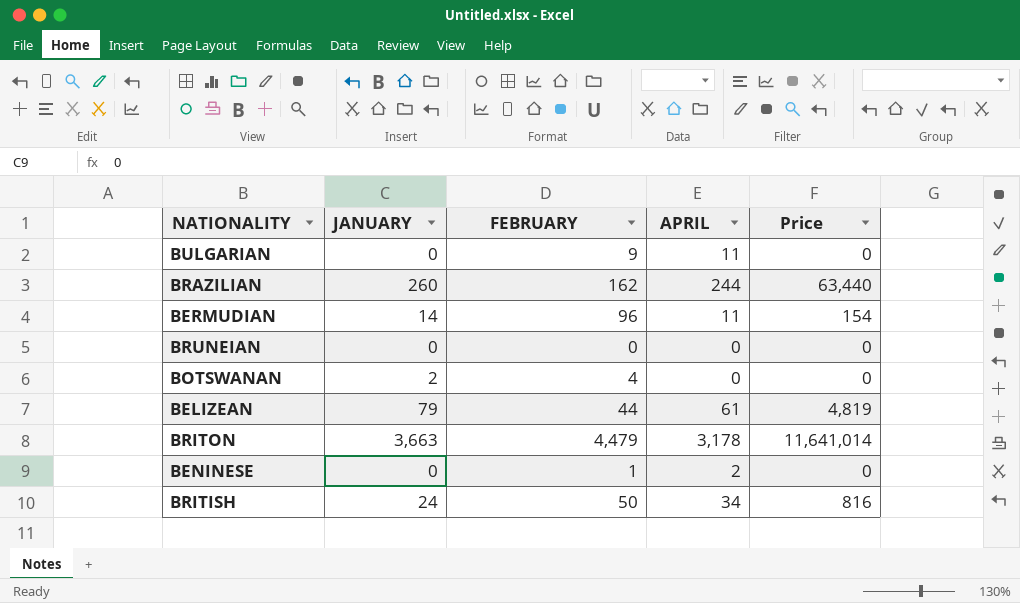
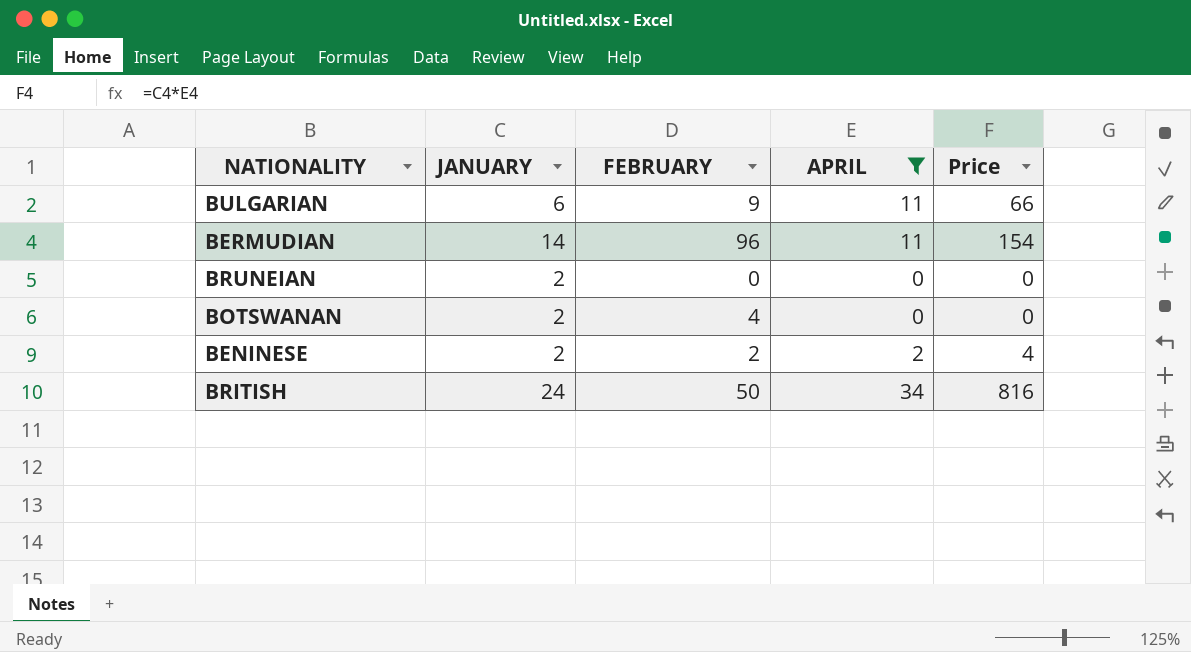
filter: none -> APRIL <= 34
BULGARIAN | JANUARY: 0 -> 6
BULGARIAN | Price: 0 -> 66
BRUNEIAN | JANUARY: 0 -> 2
BENINESE | JANUARY: 0 -> 2
BENINESE | FEBRUARY: 1 -> 2
BENINESE | Price: 0 -> 4

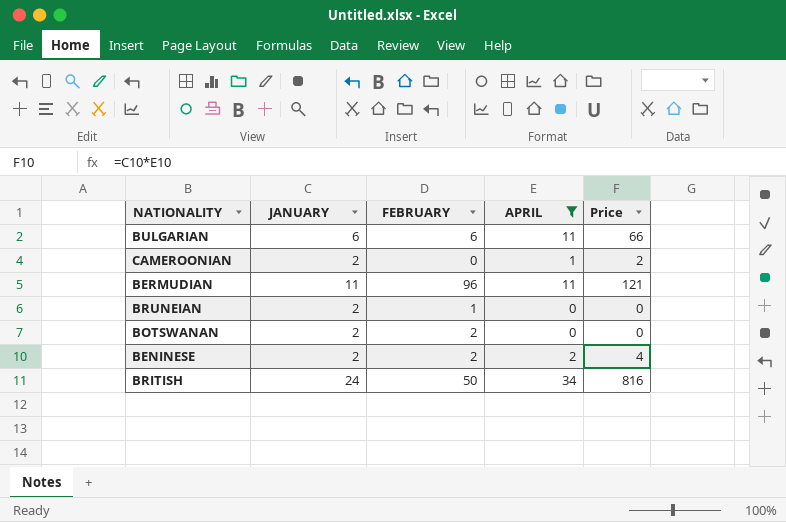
BULGARIAN | FEBRUARY: 9 -> 6
row CAMEROONIAN: none -> 2 | 0 | 1 | 2
BERMUDIAN | JANUARY: 14 -> 11
BERMUDIAN | Price: 154 -> 121
BRUNEIAN | FEBRUARY: 0 -> 1
BOTSWANAN | FEBRUARY: 4 -> 2

